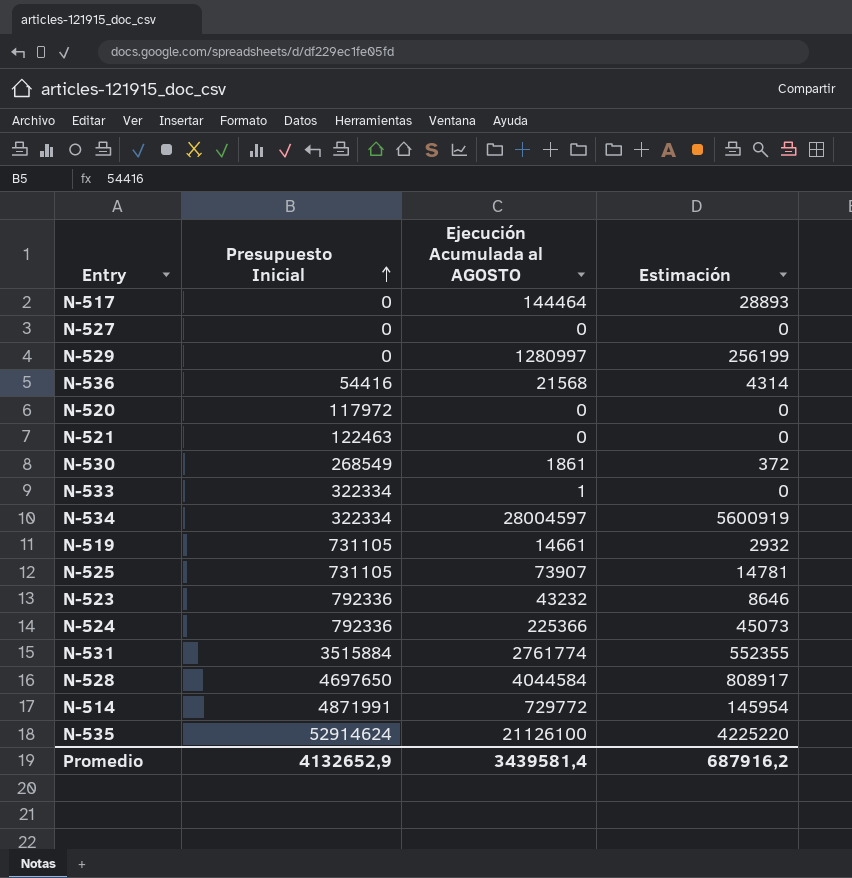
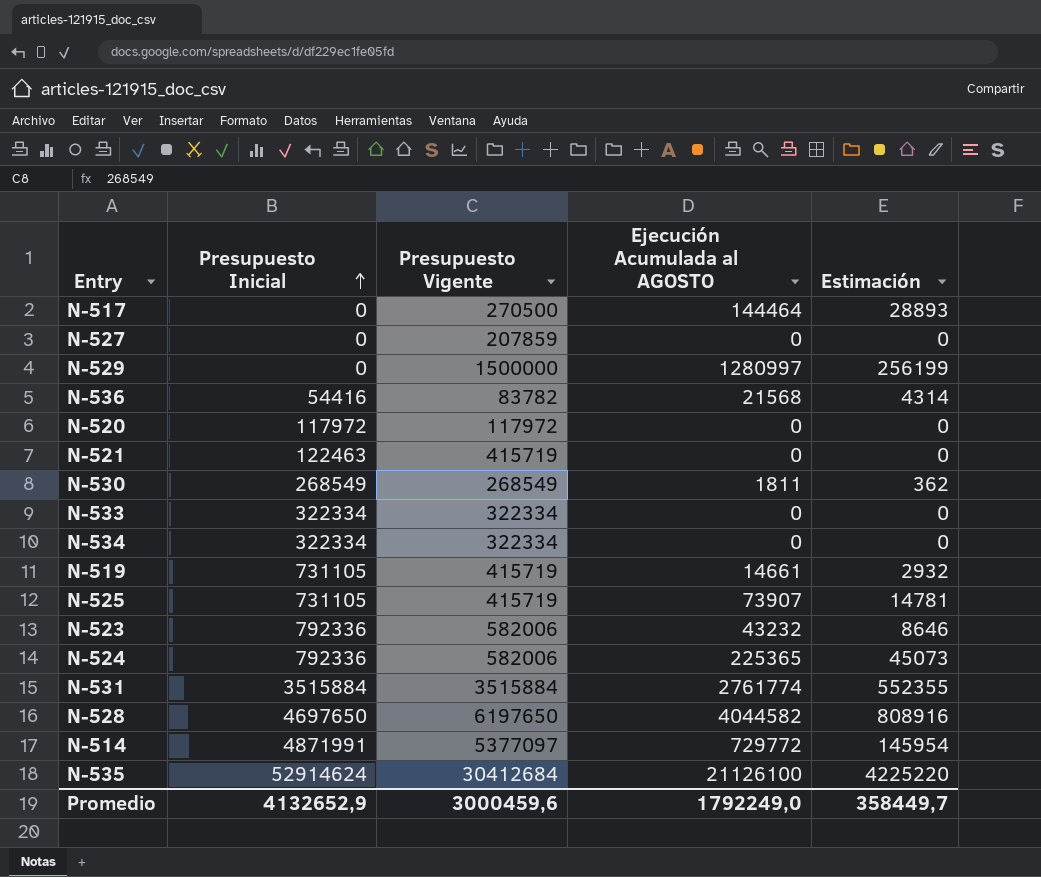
column Presupuesto Vigente | position: none -> 3
N-530 | Ejecución Acumulada al AGOSTO: 1861 -> 1811
N-530 | Estimación: 372 -> 362
N-533 | Ejecución Acumulada al AGOSTO: 1 -> 0
N-534 | Ejecución Acumulada al AGOSTO: 28004597 -> 0
N-534 | Estimación: 5600919 -> 0
N-524 | Ejecución Acumulada al AGOSTO: 225366 -> 225365
N-528 | Ejecución Acumulada al AGOSTO: 4044584 -> 4044582
N-528 | Estimación: 808917 -> 808916
Promedio | Ejecución Acumulada al AGOSTO: 3439581,4 -> 1792249,0
Promedio | Estimación: 687916,2 -> 358449,7

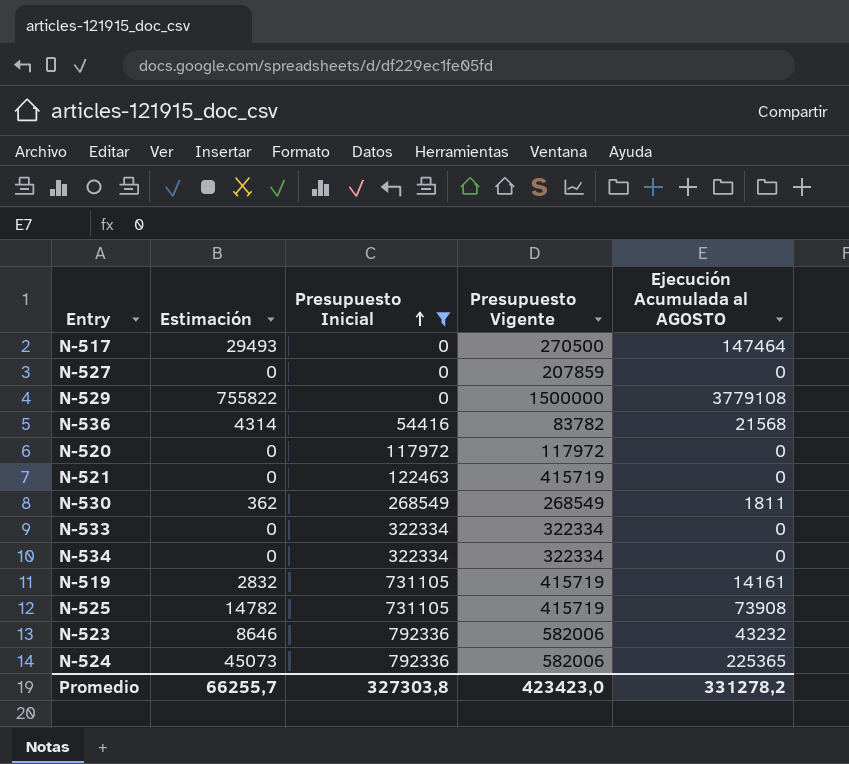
filter: none -> Presupuesto Inicial <= 792336
column Estimación | position: 5 -> 2
N-517 | Estimación: 28893 -> 29493
N-517 | Ejecución Acumulada al AGOSTO: 144464 -> 147464
N-529 | Estimación: 256199 -> 755822
N-529 | Ejecución Acumulada al AGOSTO: 1280997 -> 3779108
N-519 | Estimación: 2932 -> 2832
N-519 | Ejecución Acumulada al AGOSTO: 14661 -> 14161
N-525 | Estimación: 14781 -> 14782
N-525 | Ejecución Acumulada al AGOSTO: 73907 -> 73908
Promedio | Estimación: 358449,7 -> 66255,7
Promedio | Presupuesto Inicial: 4132652,9 -> 327303,8
Promedio | Presupuesto Vigente: 3000459,6 -> 423423,0
Promedio | Ejecución Acumulada al AGOSTO: 1792249,0 -> 331278,2

